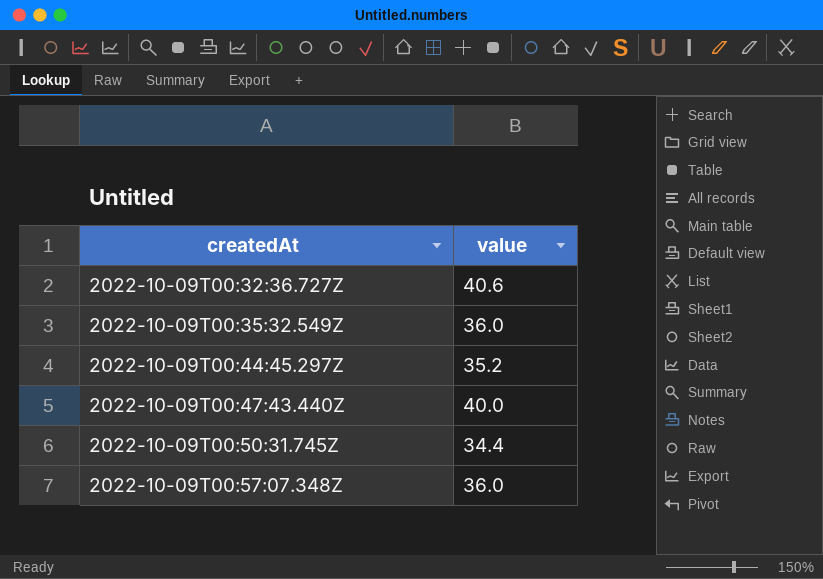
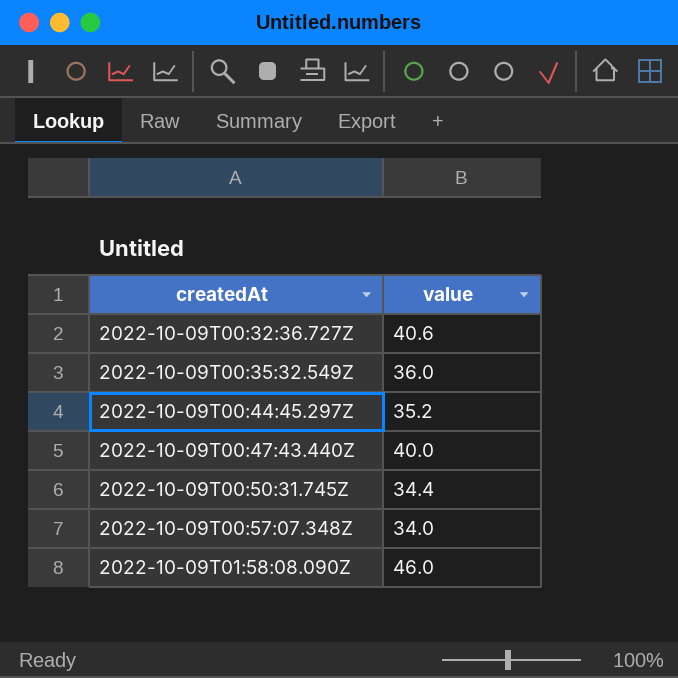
2022-10-09T00:57:07.348Z | value: 36.0 -> 34.0
row 2022-10-09T01:58:08.090Z: none -> 46.0

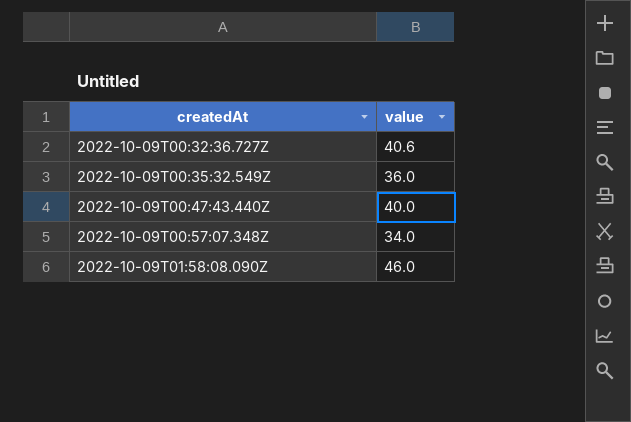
row 2022-10-09T00:44:45.297Z: 35.2 -> none
row 2022-10-09T00:50:31.745Z: 34.4 -> none

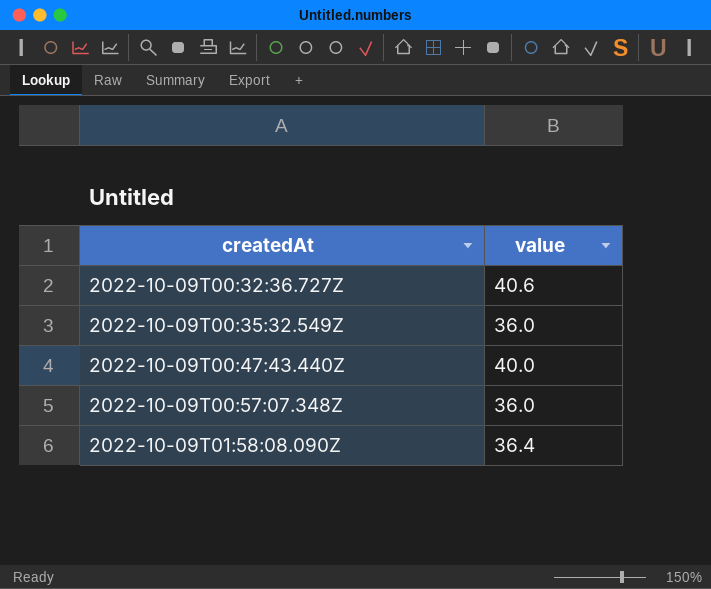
2022-10-09T00:57:07.348Z | value: 34.0 -> 36.0
2022-10-09T01:58:08.090Z | value: 46.0 -> 36.4

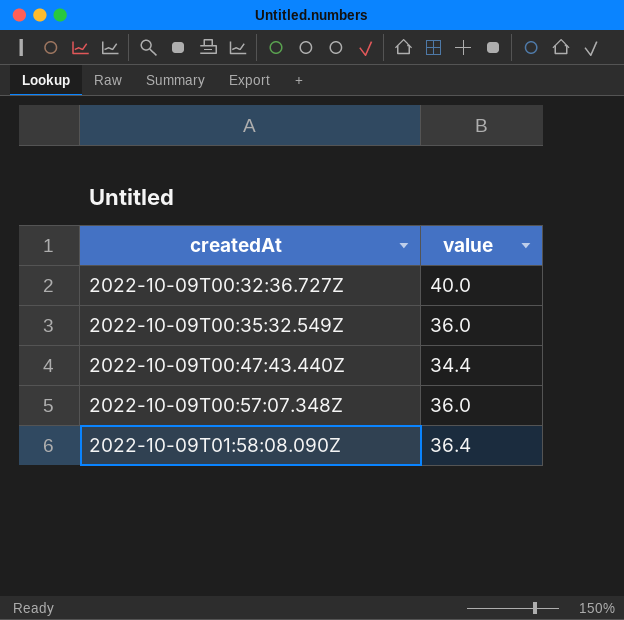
2022-10-09T00:32:36.727Z | value: 40.6 -> 40.0
2022-10-09T00:47:43.440Z | value: 40.0 -> 34.4

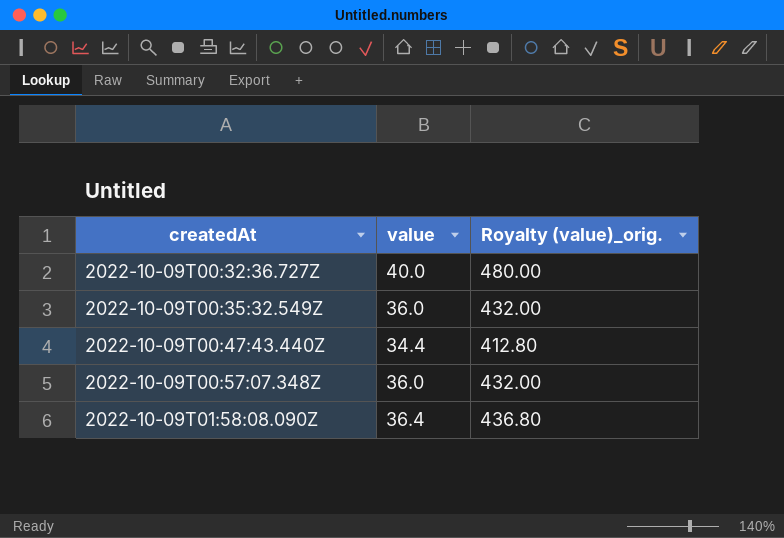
column Royalty (value)_orig. | formula: none -> [value] * 12

